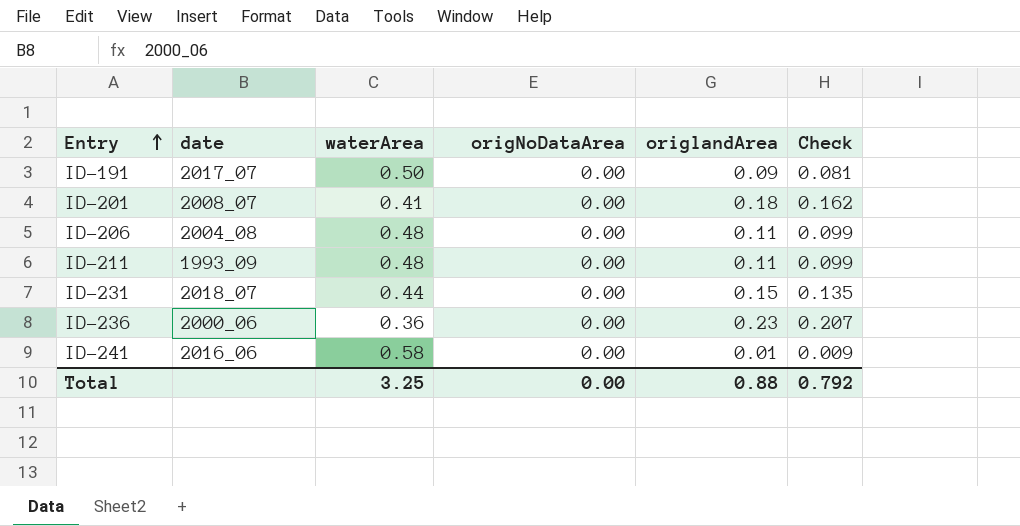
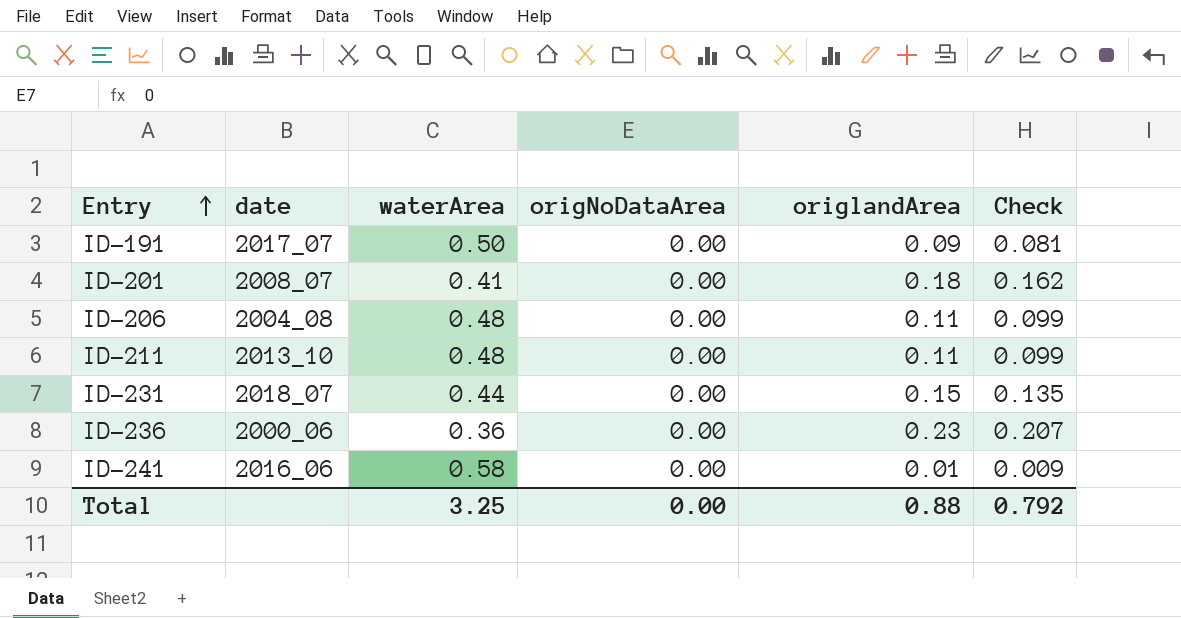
ID-211 | date: 1993_09 -> 2013_10

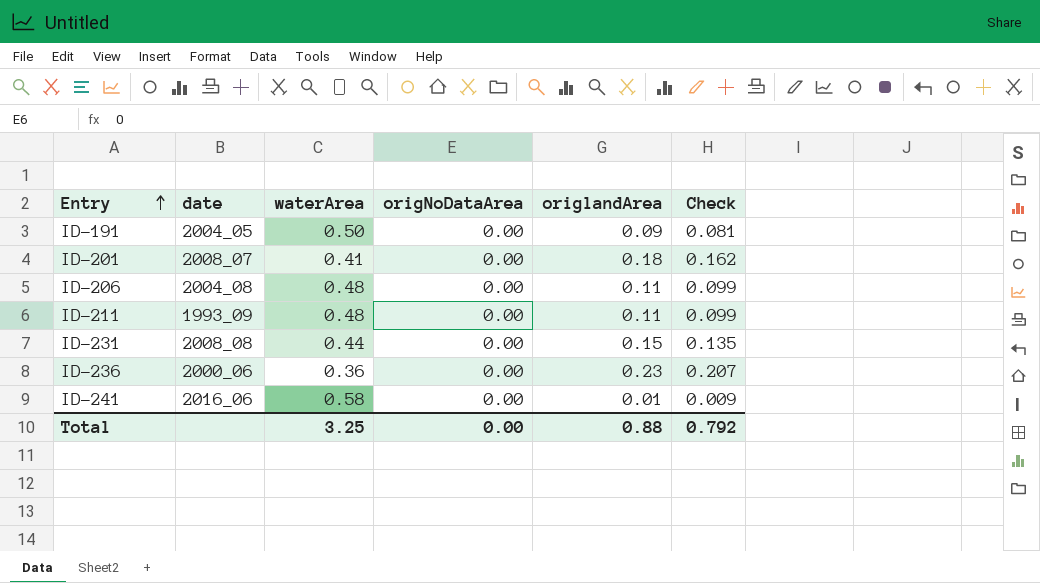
ID-191 | date: 2017_07 -> 2004_05
ID-211 | date: 2013_10 -> 1993_09
ID-231 | date: 2018_07 -> 2008_08

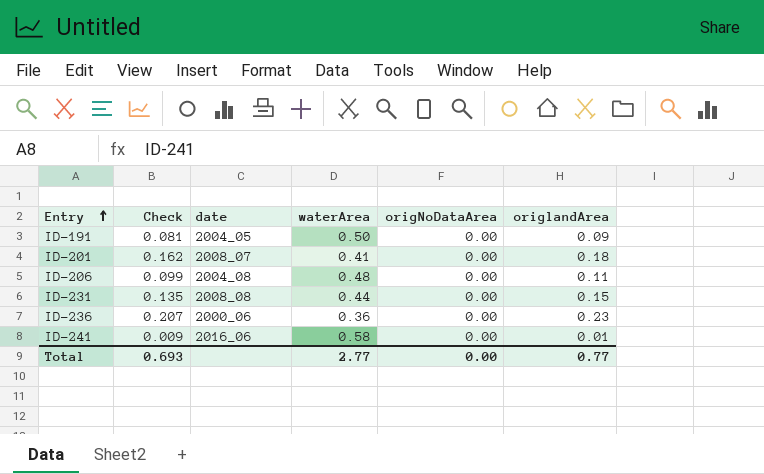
column Check | position: 6 -> 2
row ID-211: 1993_09 | 0.48 | 0.00 | 0.11 | 0.099 -> none
Total | Check: 0.792 -> 0.693
Total | waterArea: 3.25 -> 2.77
Total | origlandArea: 0.88 -> 0.77

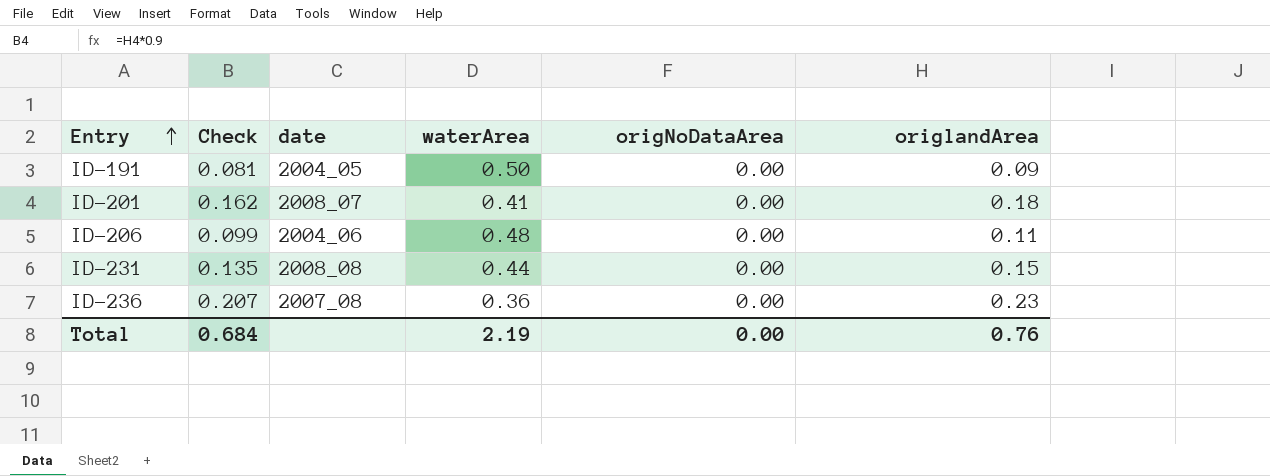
row ID-241: 0.009 | 2016_06 | 0.58 | 0.00 | 0.01 -> none
ID-206 | date: 2004_08 -> 2004_06
ID-236 | date: 2000_06 -> 2007_08
Total | Check: 0.693 -> 0.684
Total | waterArea: 2.77 -> 2.19
Total | origlandArea: 0.77 -> 0.76

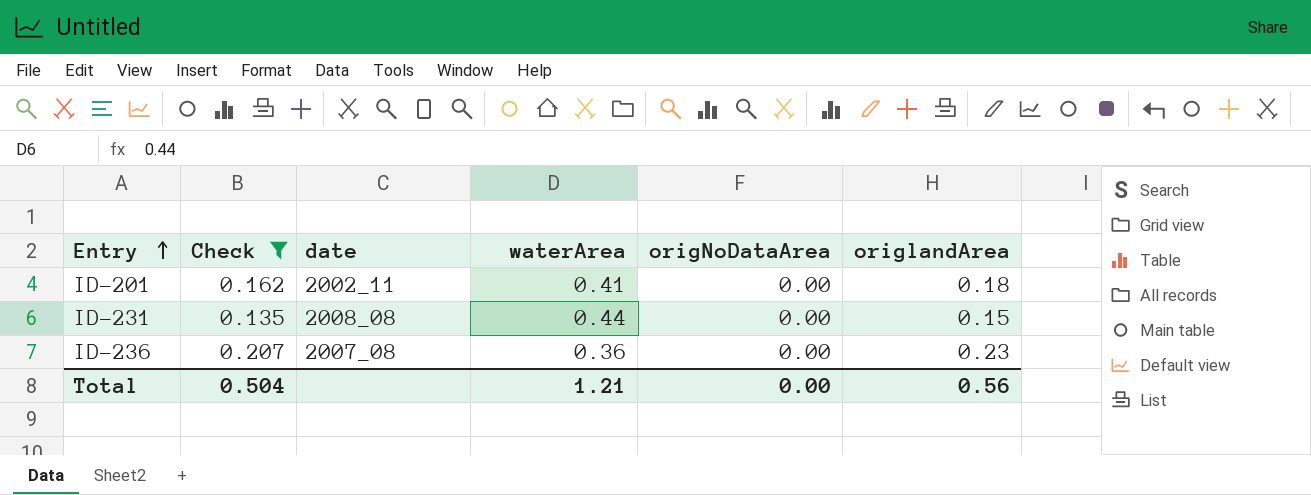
filter: none -> Check >= 0.135
ID-201 | date: 2008_07 -> 2002_11
Total | Check: 0.684 -> 0.504
Total | waterArea: 2.19 -> 1.21
Total | origlandArea: 0.76 -> 0.56

